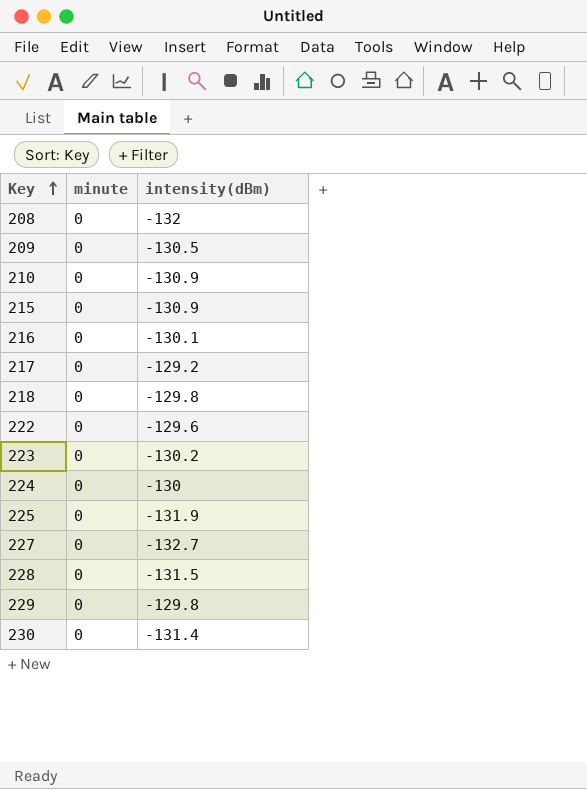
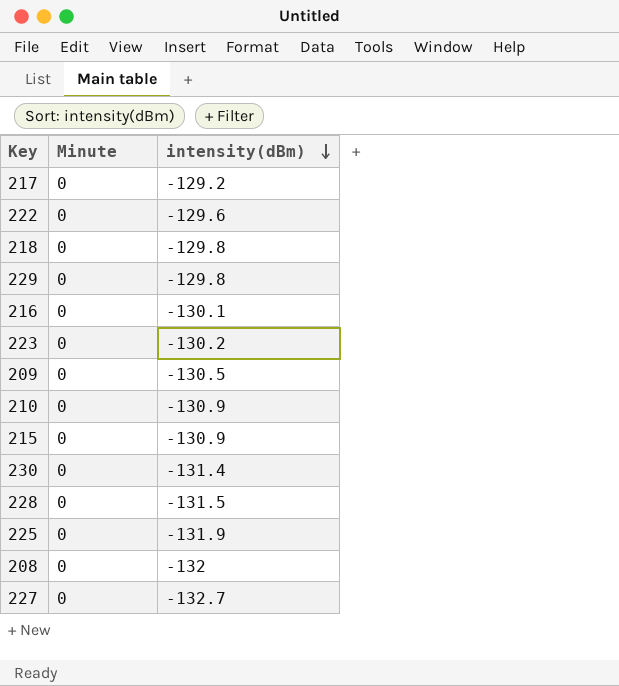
row order: Key ascending -> intensity(dBm) descending
column name: minute -> Minute
row 224: 0 | -130 -> none

